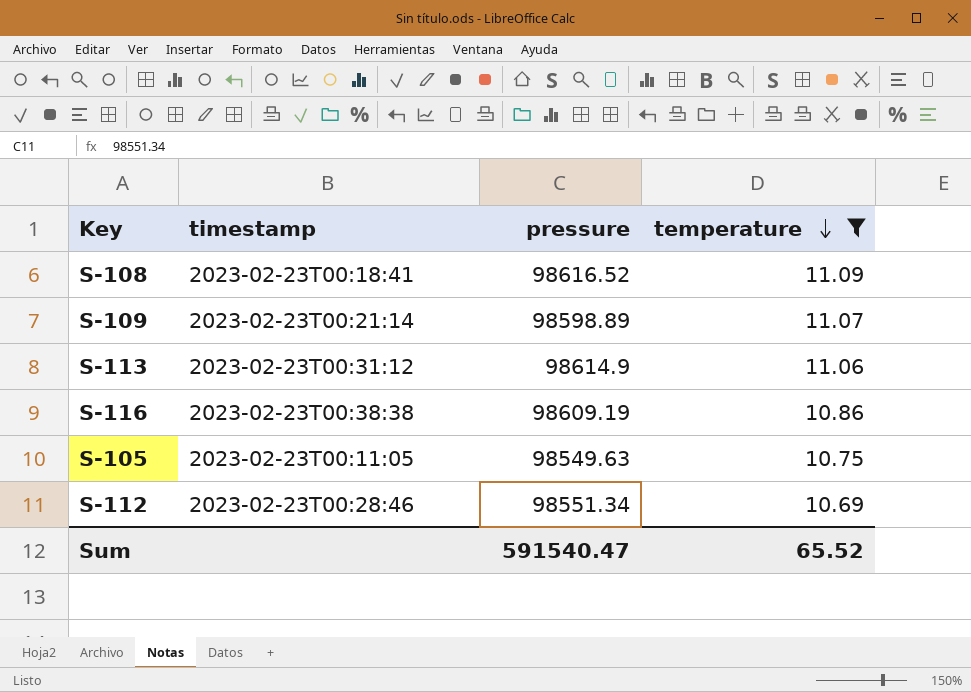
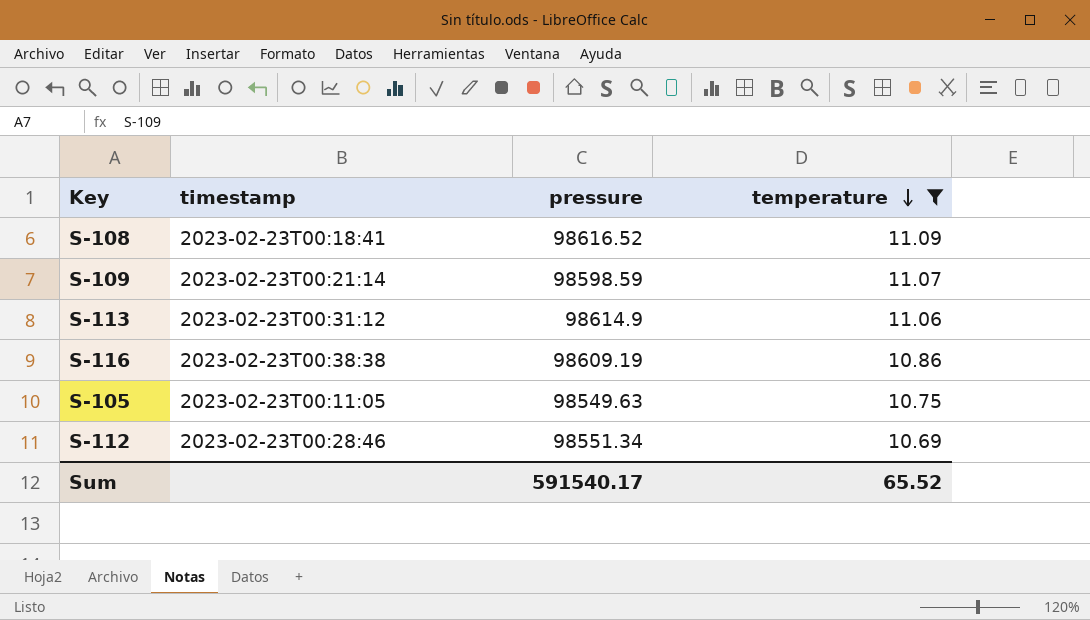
S-109 | pressure: 98598.89 -> 98598.59
Sum | pressure: 591540.47 -> 591540.17

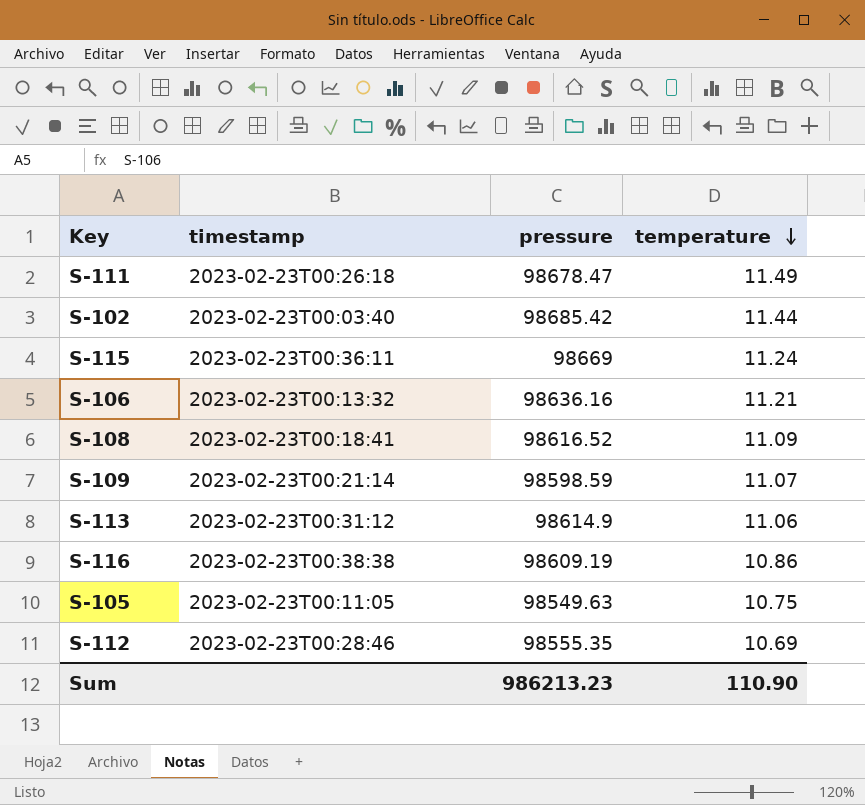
filter: temperature <= 11.09 -> none
S-112 | pressure: 98551.34 -> 98555.35
Sum | pressure: 591540.17 -> 986213.23
Sum | temperature: 65.52 -> 110.90

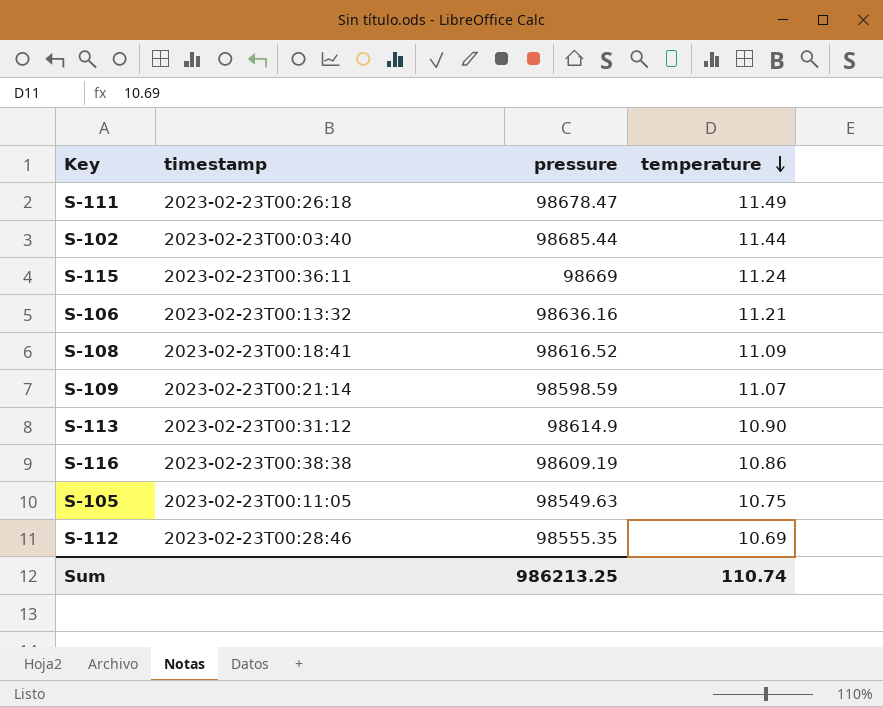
S-102 | pressure: 98685.42 -> 98685.44
S-113 | temperature: 11.06 -> 10.90
Sum | pressure: 986213.23 -> 986213.25
Sum | temperature: 110.90 -> 110.74

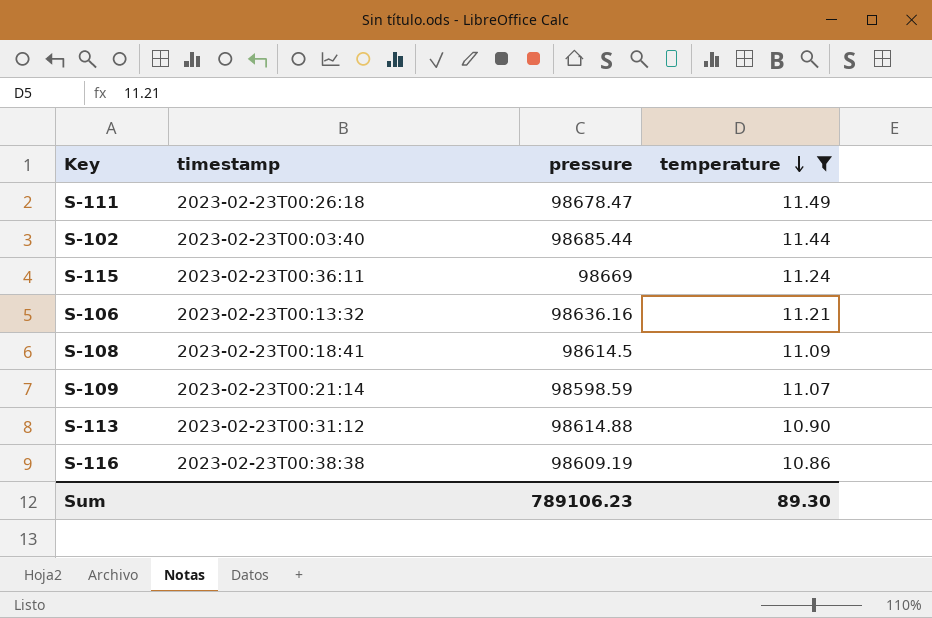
filter: none -> temperature >= 10.86
S-108 | pressure: 98616.52 -> 98614.5
S-113 | pressure: 98614.9 -> 98614.88
Sum | pressure: 986213.25 -> 789106.23
Sum | temperature: 110.74 -> 89.30

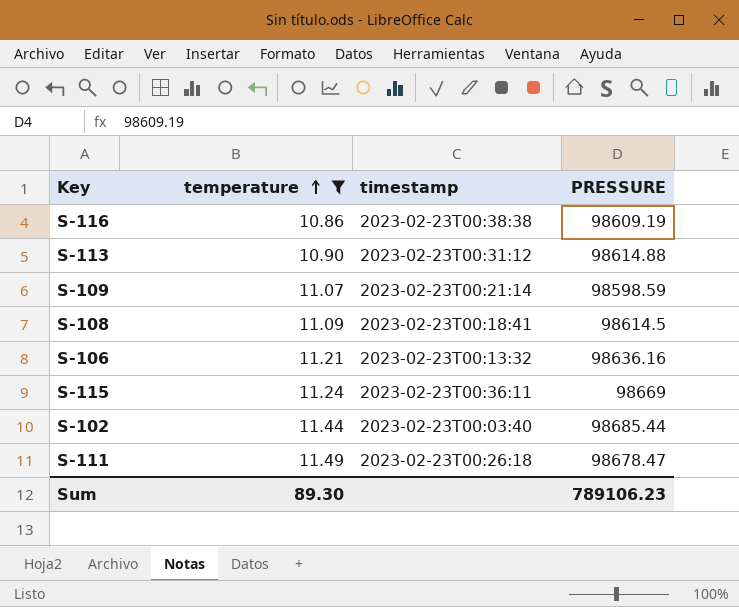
row order: temperature descending -> temperature ascending
column temperature | position: 4 -> 2
column name: pressure -> PRESSURE

